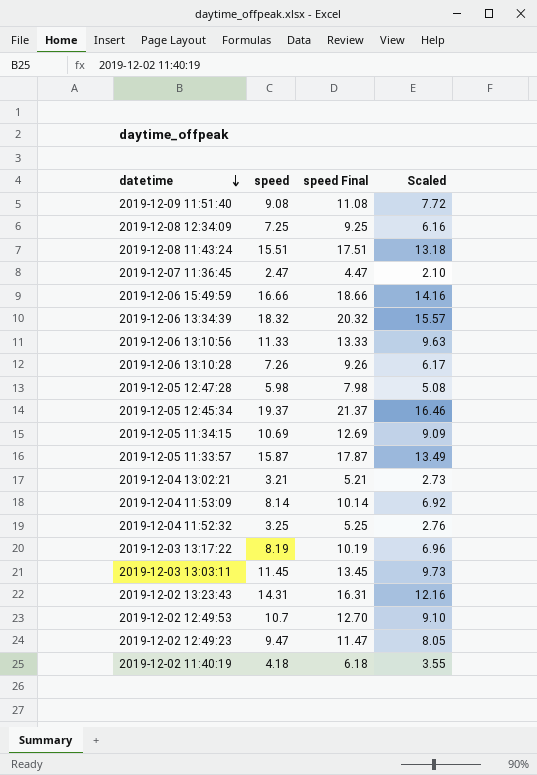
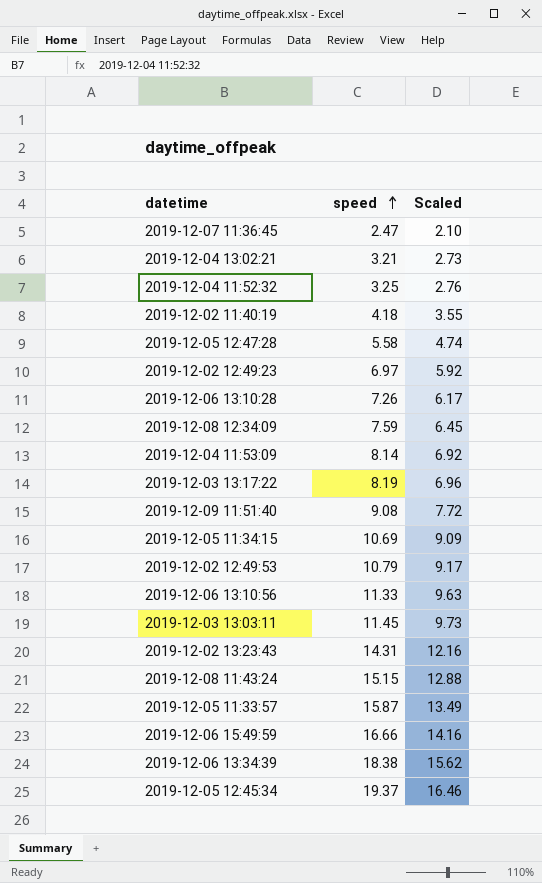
row order: datetime descending -> speed ascending
column speed Final | formula: [speed] + 2 -> none
2019-12-05 12:47:28 | speed: 5.98 -> 5.58
2019-12-05 12:47:28 | Scaled: 5.08 -> 4.74
2019-12-02 12:49:23 | speed: 9.47 -> 6.97
2019-12-02 12:49:23 | Scaled: 8.05 -> 5.92
2019-12-08 12:34:09 | speed: 7.25 -> 7.59
2019-12-08 12:34:09 | Scaled: 6.16 -> 6.45
2019-12-02 12:49:53 | speed: 10.7 -> 10.79
2019-12-02 12:49:53 | Scaled: 9.10 -> 9.17
2019-12-08 11:43:24 | speed: 15.51 -> 15.15
2019-12-08 11:43:24 | Scaled: 13.18 -> 12.88
2019-12-06 13:34:39 | speed: 18.32 -> 18.38
2019-12-06 13:34:39 | Scaled: 15.57 -> 15.62

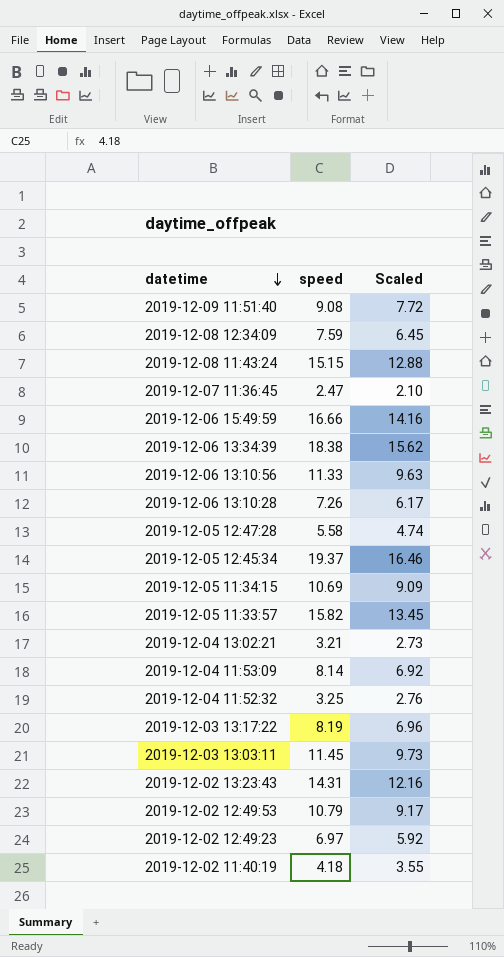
row order: speed ascending -> datetime descending
2019-12-05 11:33:57 | speed: 15.87 -> 15.82
2019-12-05 11:33:57 | Scaled: 13.49 -> 13.45

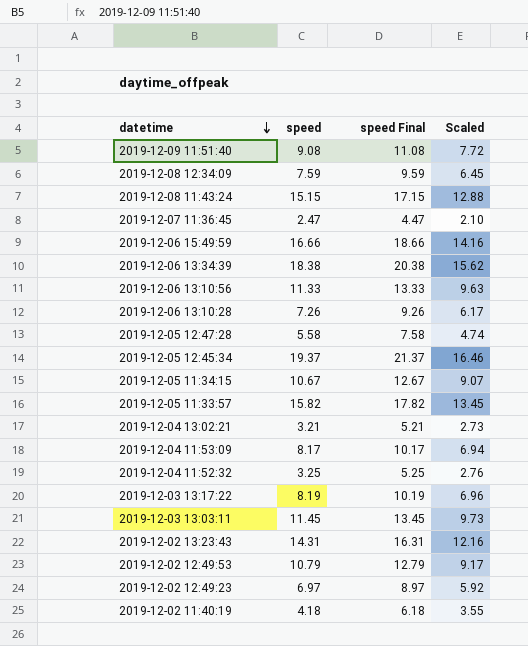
column speed Final | formula: none -> [speed] + 2
2019-12-05 11:34:15 | speed: 10.69 -> 10.67
2019-12-05 11:34:15 | Scaled: 9.09 -> 9.07
2019-12-04 11:53:09 | speed: 8.14 -> 8.17
2019-12-04 11:53:09 | Scaled: 6.92 -> 6.94

